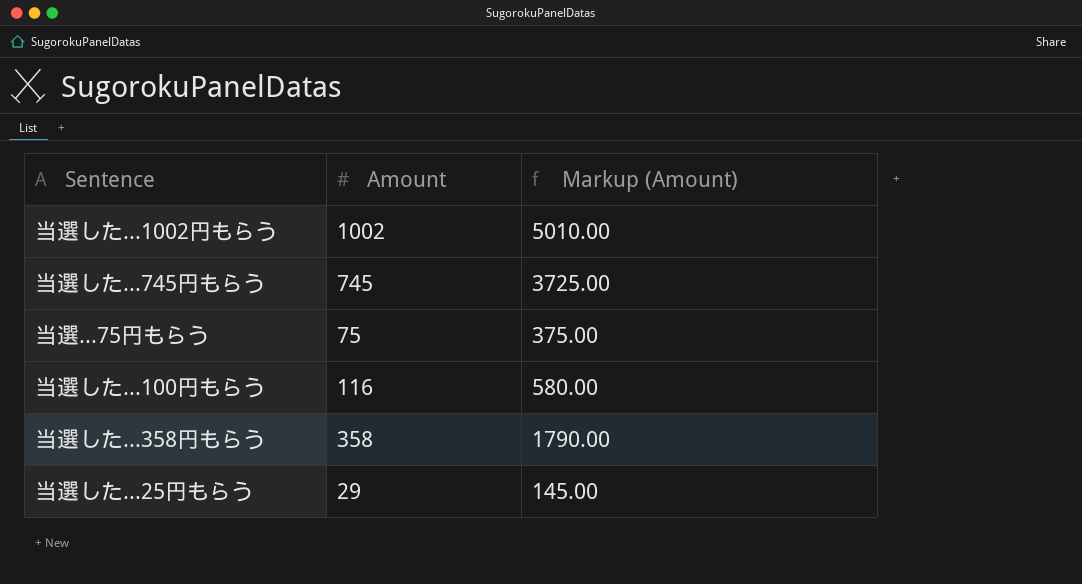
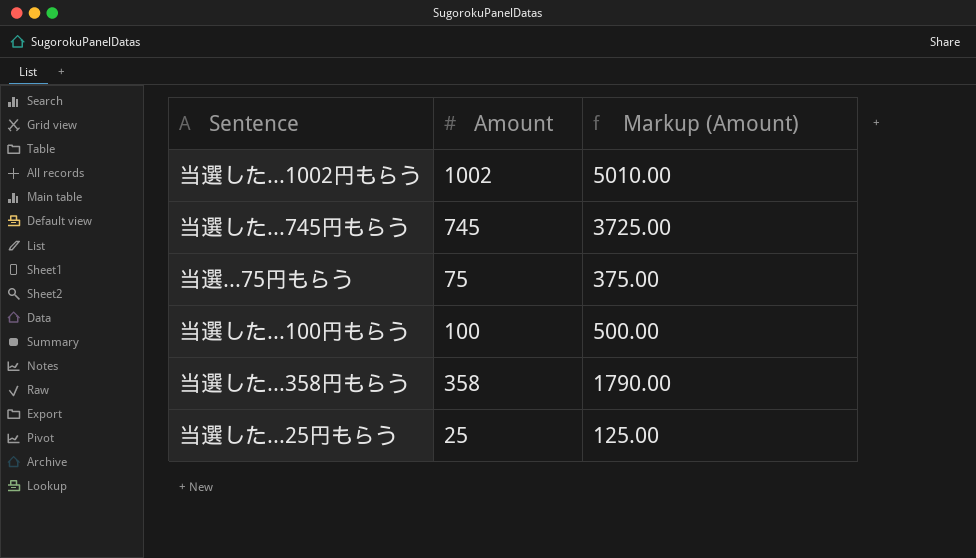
当選した...100円もらう | Amount: 116 -> 100
当選した...100円もらう | Markup (Amount): 580.00 -> 500.00
当選した...25円もらう | Amount: 29 -> 25
当選した...25円もらう | Markup (Amount): 145.00 -> 125.00

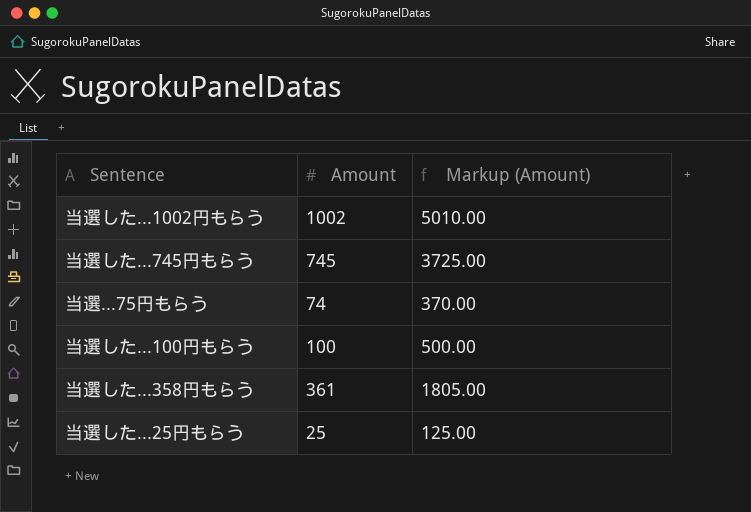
当選...75円もらう | Amount: 75 -> 74
当選...75円もらう | Markup (Amount): 375.00 -> 370.00
当選した...358円もらう | Amount: 358 -> 361
当選した...358円もらう | Markup (Amount): 1790.00 -> 1805.00

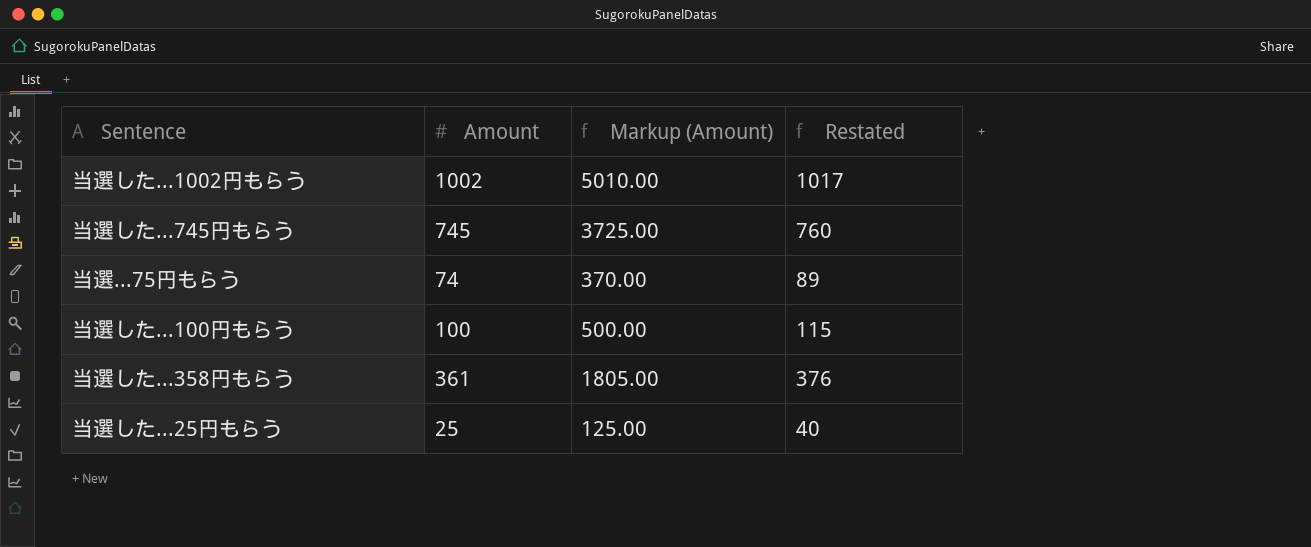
column Restated | formula: none -> [Amount] + 15

